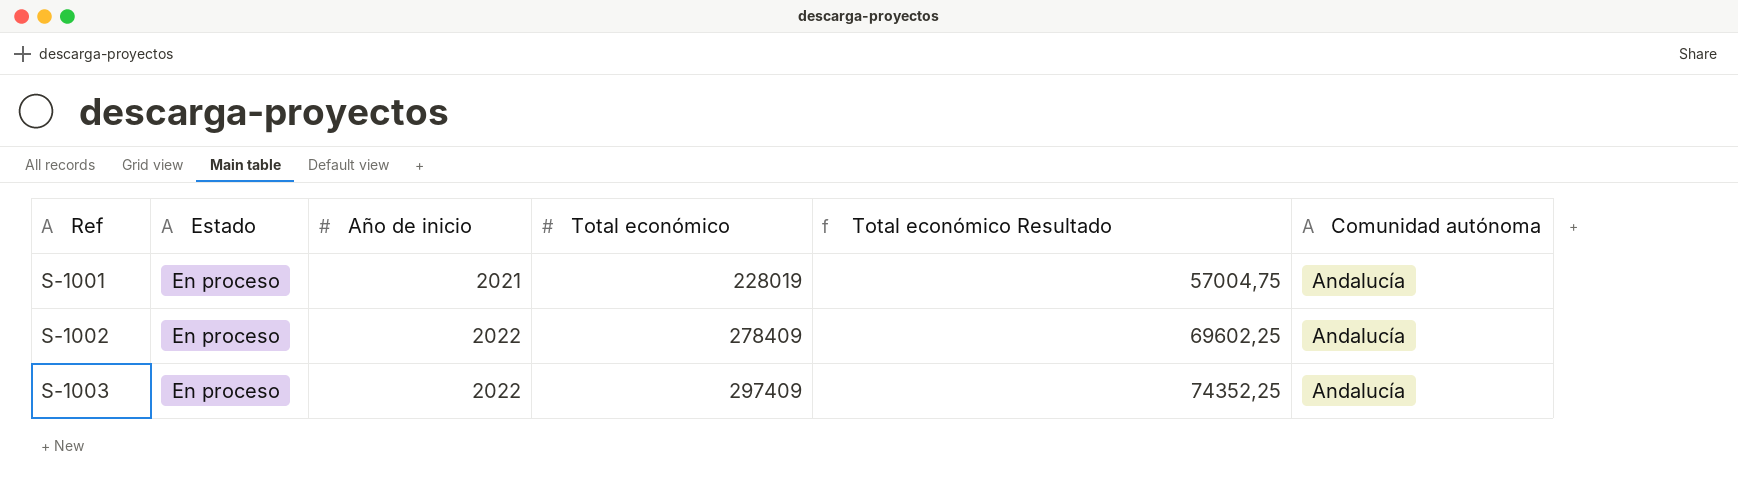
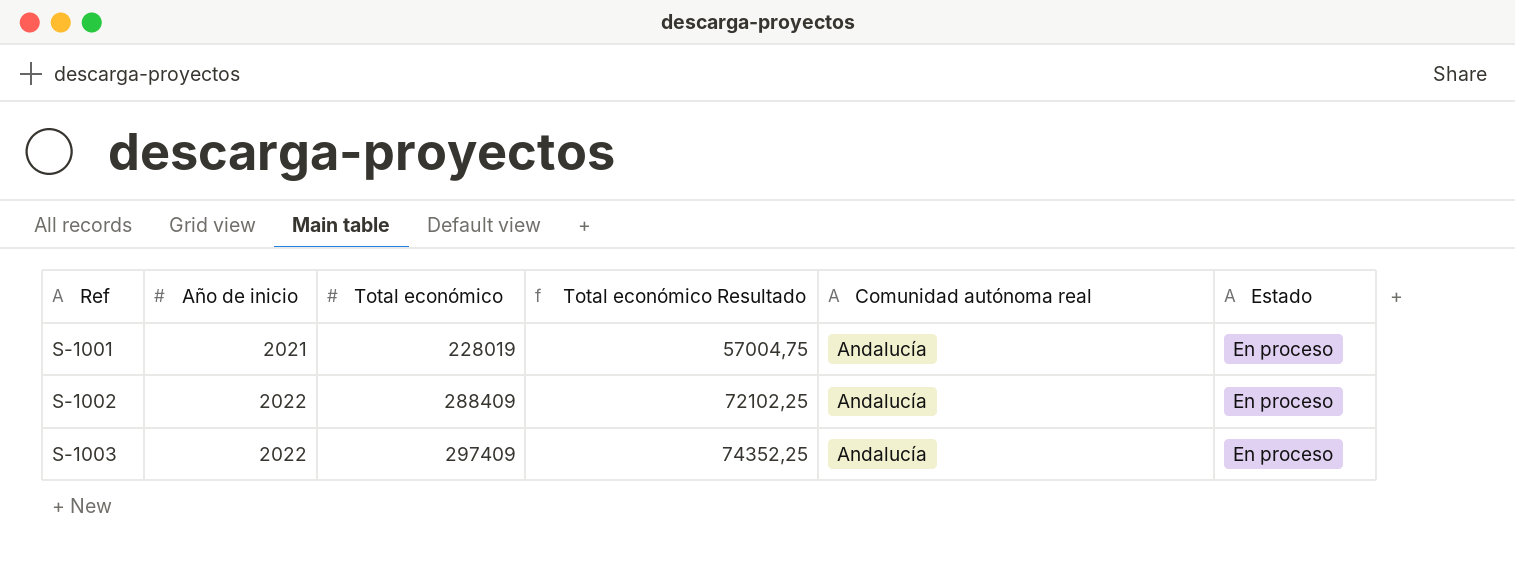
column name: Comunidad autónoma -> Comunidad autónoma real
column Estado | position: 2 -> 6
S-1002 | Total económico: 278409 -> 288409
S-1002 | Total económico Resultado: 69602,25 -> 72102,25

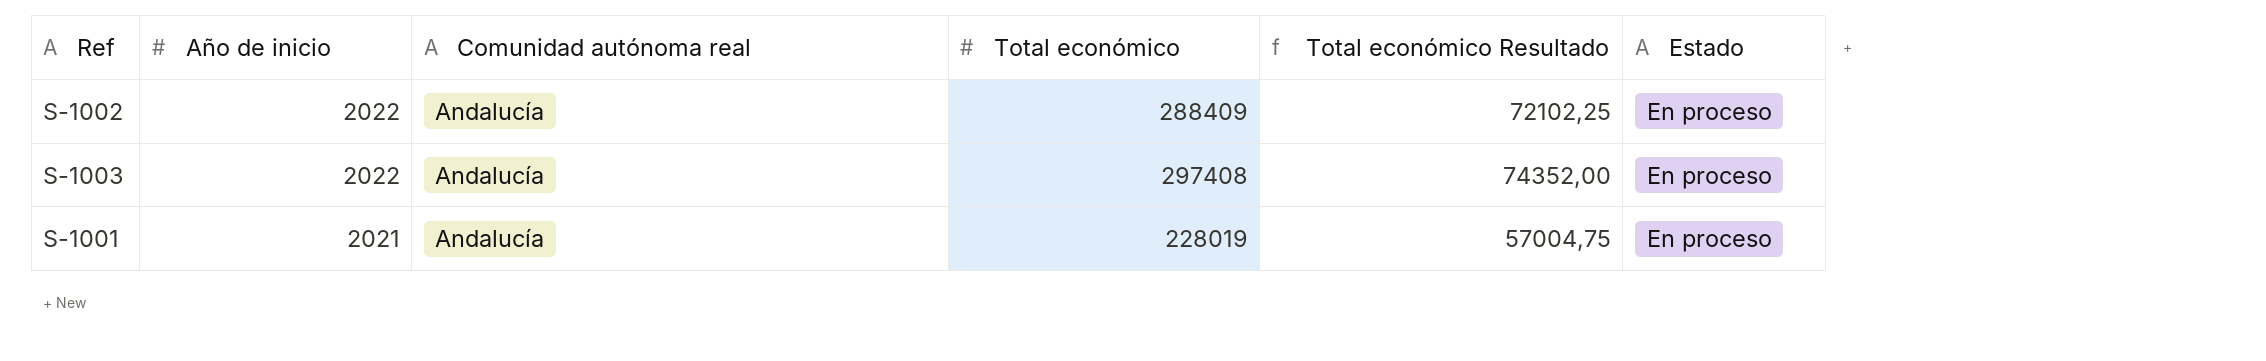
row order: Ref ascending -> Año de inicio descending
column Comunidad autónoma real | position: 5 -> 3
S-1003 | Total económico: 297409 -> 297408
S-1003 | Total económico Resultado: 74352,25 -> 74352,00

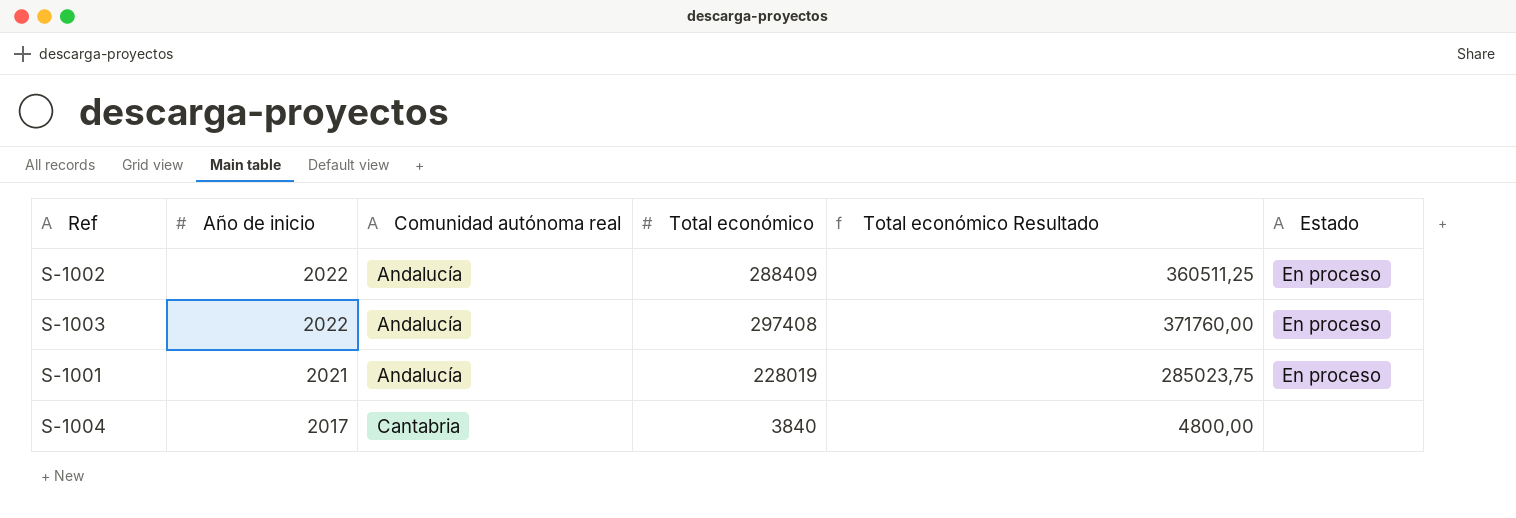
column Total económico Resultado | formula: [Total económico] * 0,25 -> [Total económico] * 1,25
row S-1004: none -> 2017 | Cantabria | 3840 | 4800,00 | none

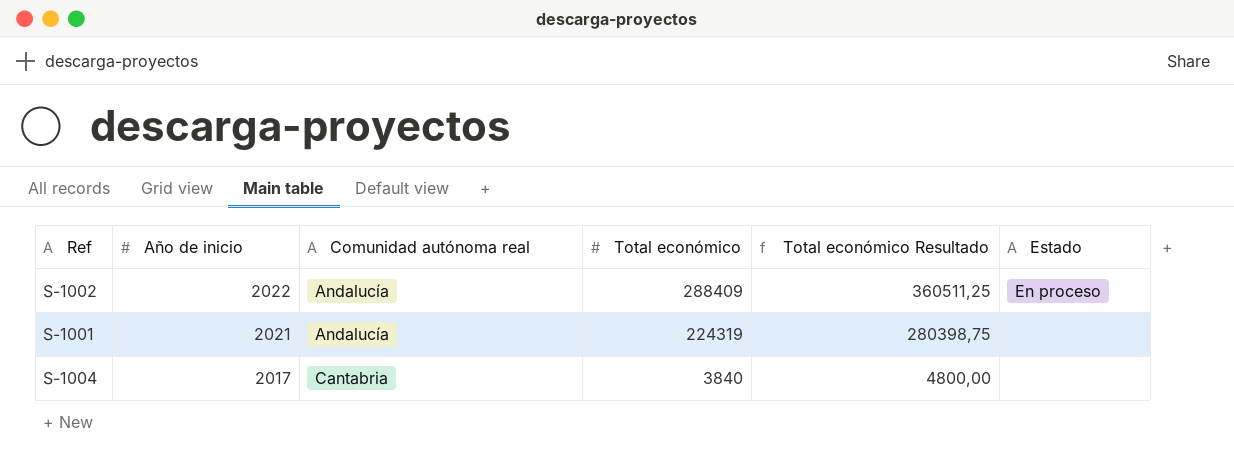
row S-1003: 2022 | Andalucía | 297408 | 371760,00 | En proceso -> none
S-1001 | Total económico: 228019 -> 224319
S-1001 | Total económico Resultado: 285023,75 -> 280398,75
S-1001 | Estado: En proceso -> none

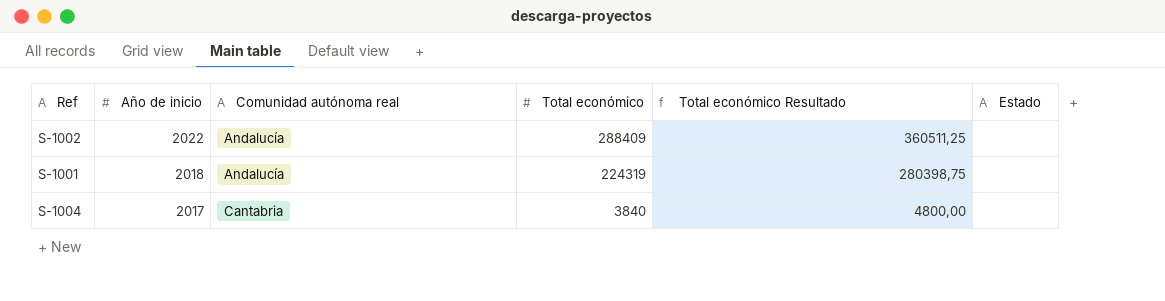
S-1002 | Estado: En proceso -> none
S-1001 | Año de inicio: 2021 -> 2018

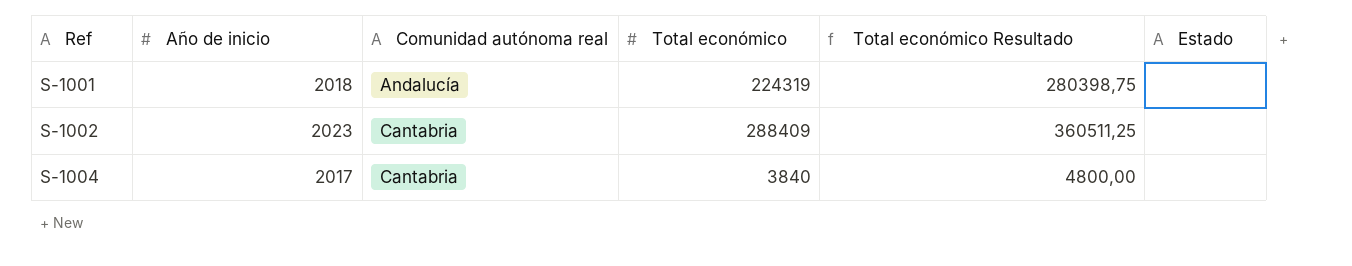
row order: Año de inicio descending -> Ref ascending
S-1002 | Año de inicio: 2022 -> 2023
S-1002 | Comunidad autónoma real: Andalucía -> Cantabria

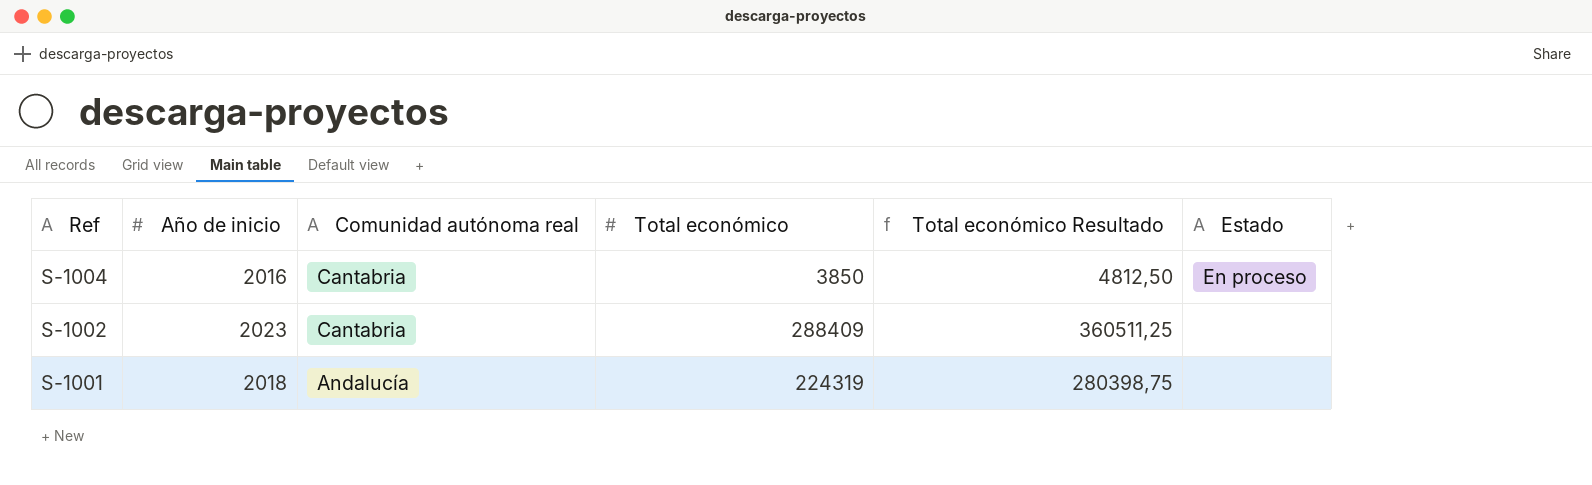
row order: Ref ascending -> Ref descending
S-1004 | Año de inicio: 2017 -> 2016
S-1004 | Total económico: 3840 -> 3850
S-1004 | Total económico Resultado: 4800,00 -> 4812,50
S-1004 | Estado: none -> En proceso

